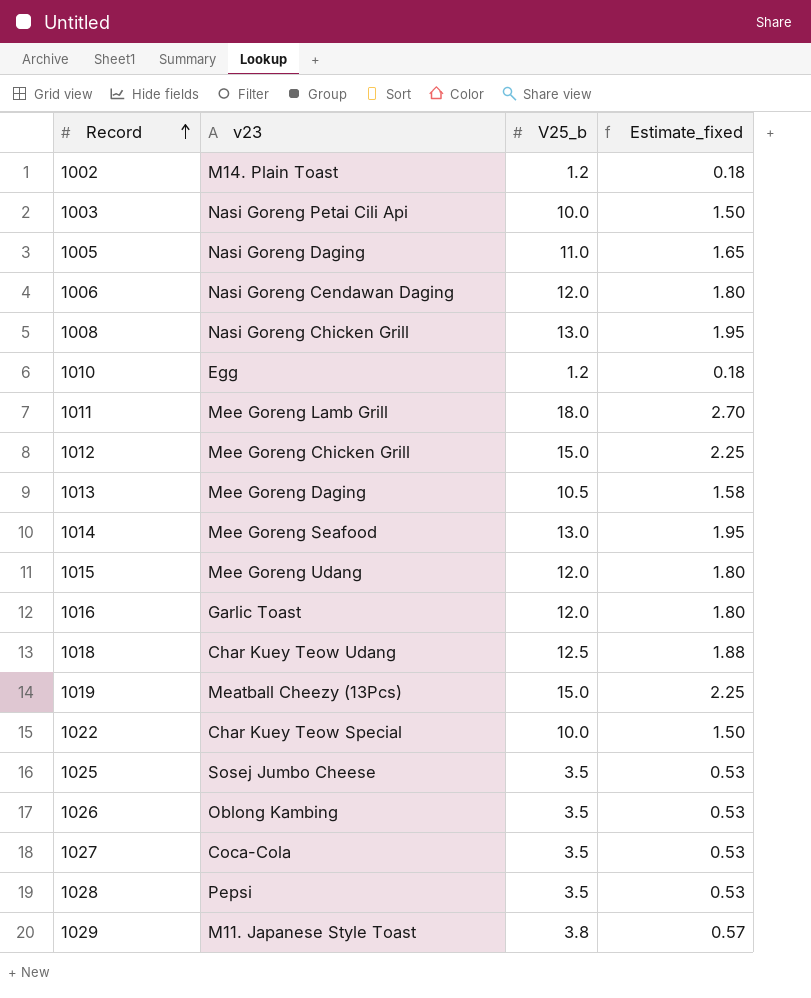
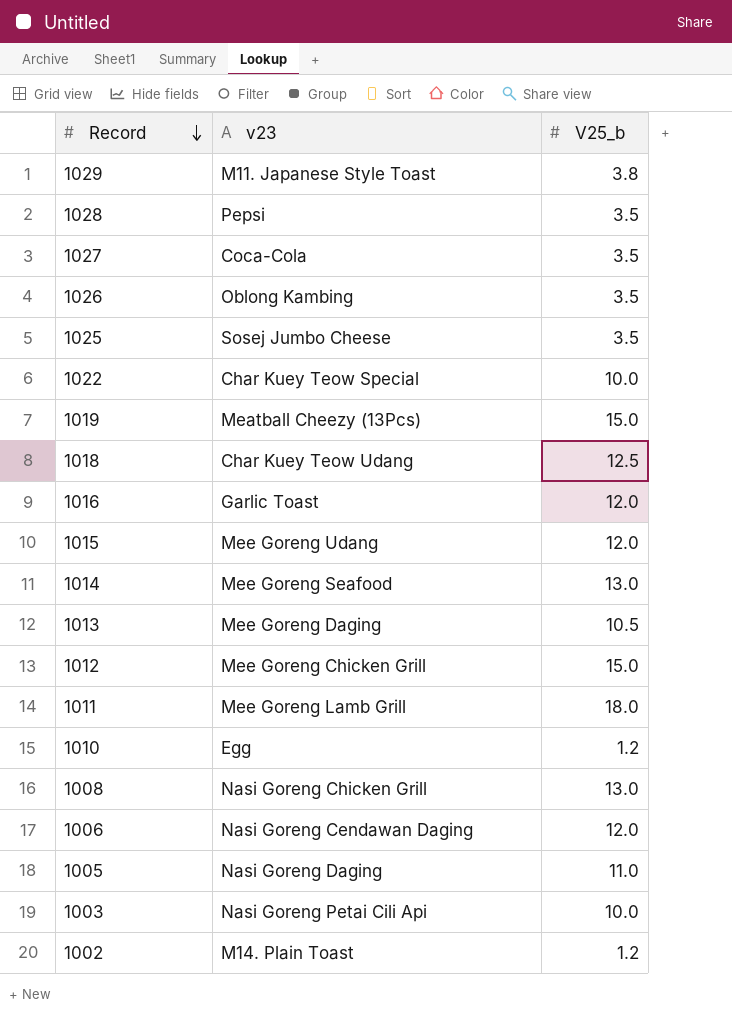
row order: Record ascending -> Record descending
column Estimate_fixed | formula: [V25_b] * 0.15 -> none

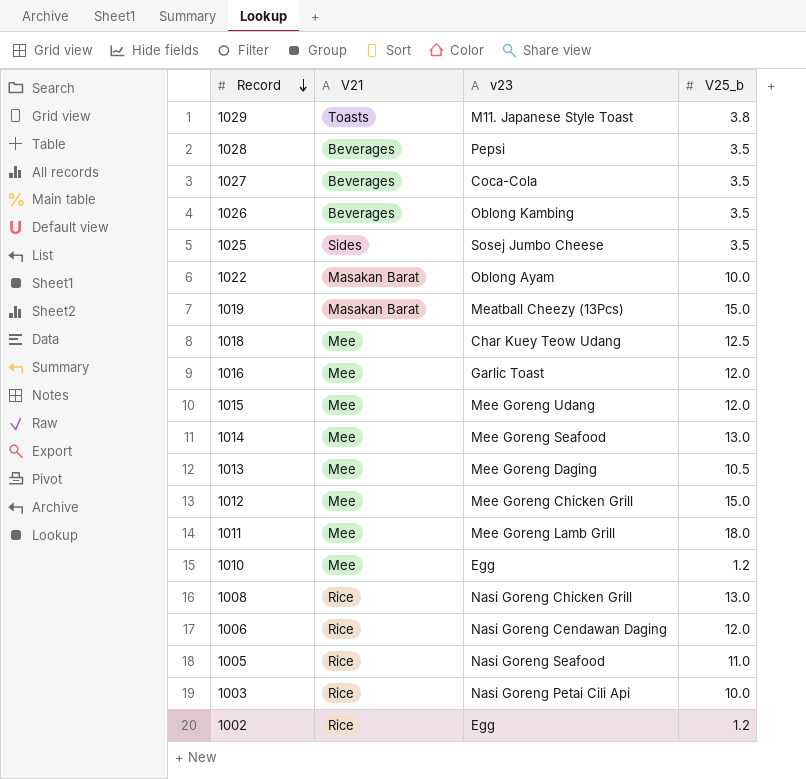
column V21 | position: none -> 2
1022 | v23: Char Kuey Teow Special -> Oblong Ayam
1005 | v23: Nasi Goreng Daging -> Nasi Goreng Seafood
1002 | v23: M14. Plain Toast -> Egg

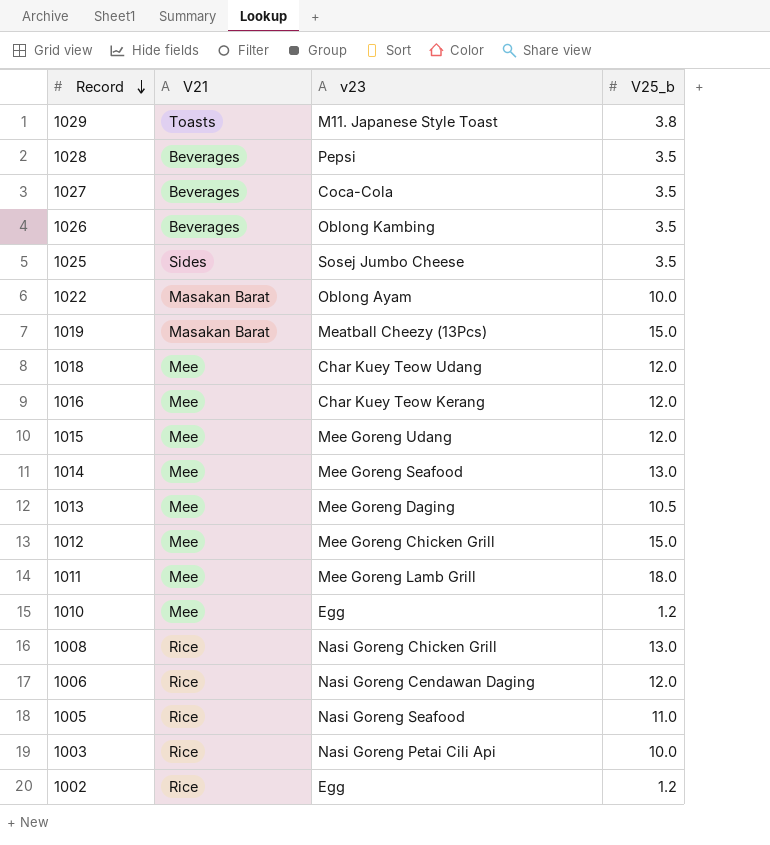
1018 | V25_b: 12.5 -> 12.0
1016 | v23: Garlic Toast -> Char Kuey Teow Kerang

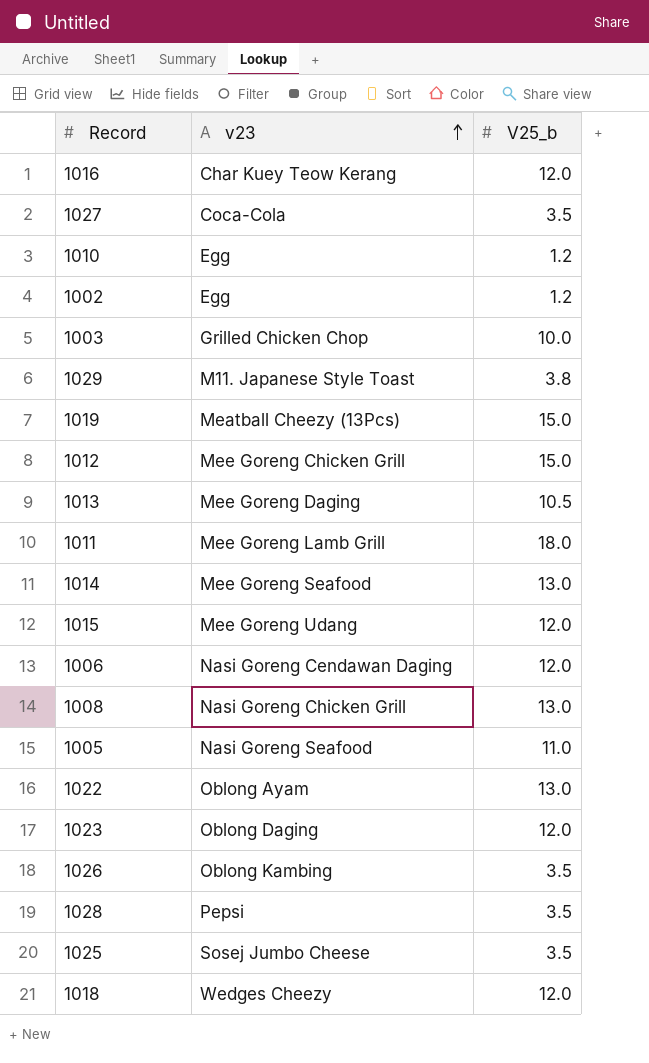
row order: Record descending -> v23 ascending
column V21 | position: 2 -> none
1003 | v23: Nasi Goreng Petai Cili Api -> Grilled Chicken Chop
1022 | V25_b: 10.0 -> 13.0
row 1023: none -> Oblong Daging | 12.0
1018 | v23: Char Kuey Teow Udang -> Wedges Cheezy

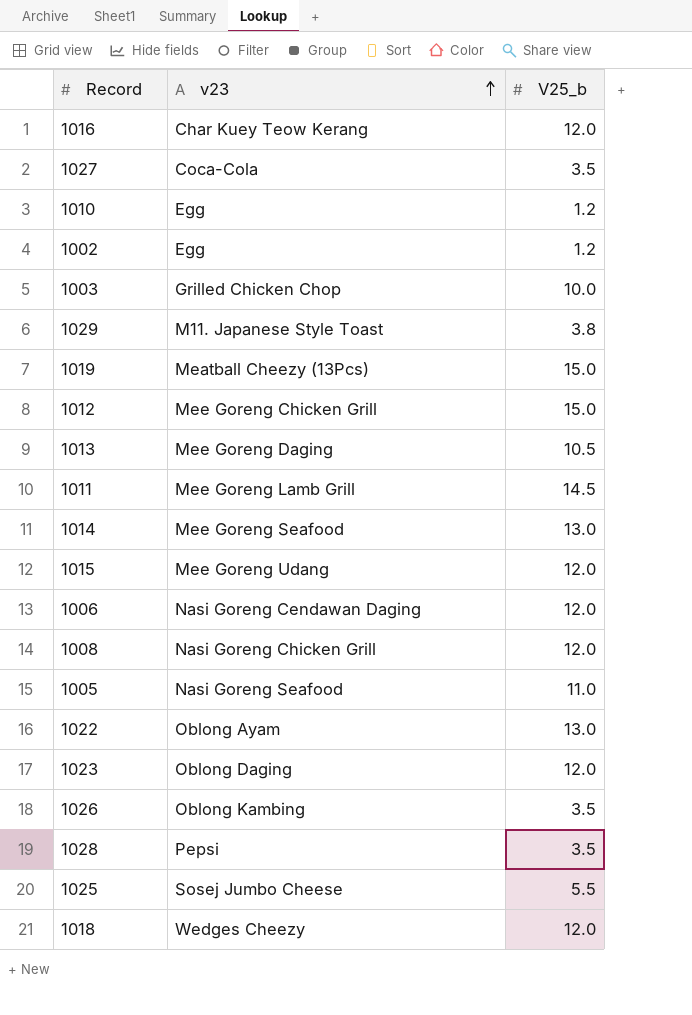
1011 | V25_b: 18.0 -> 14.5
1008 | V25_b: 13.0 -> 12.0
1025 | V25_b: 3.5 -> 5.5

